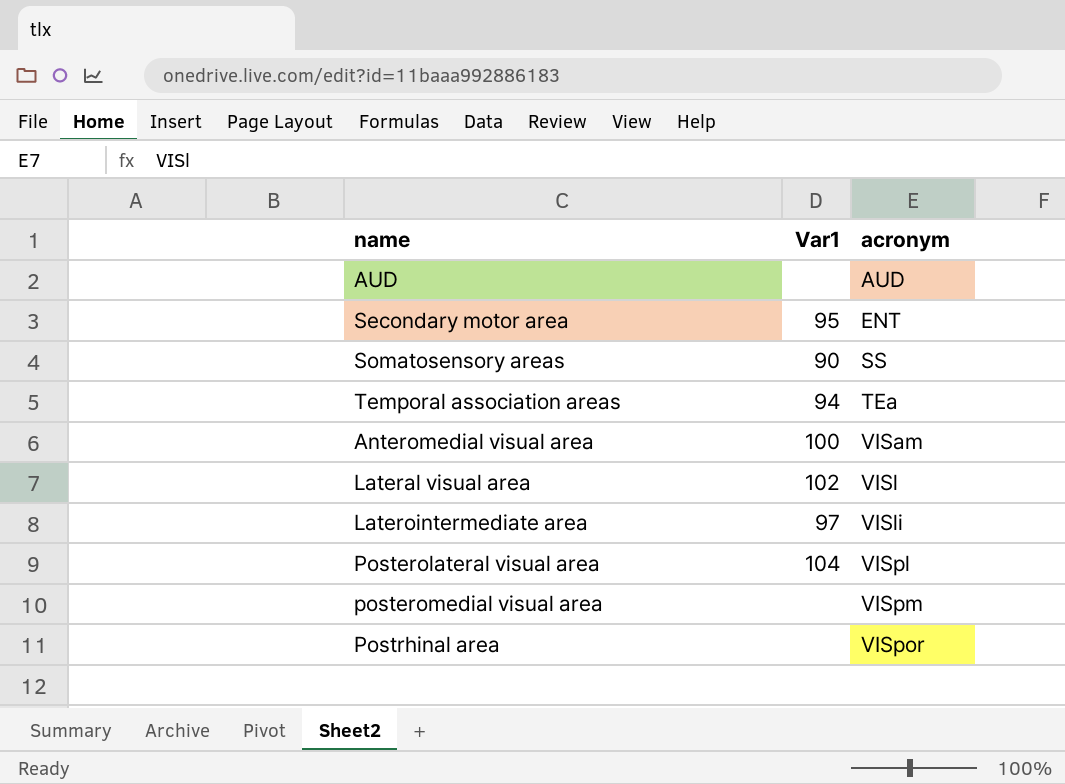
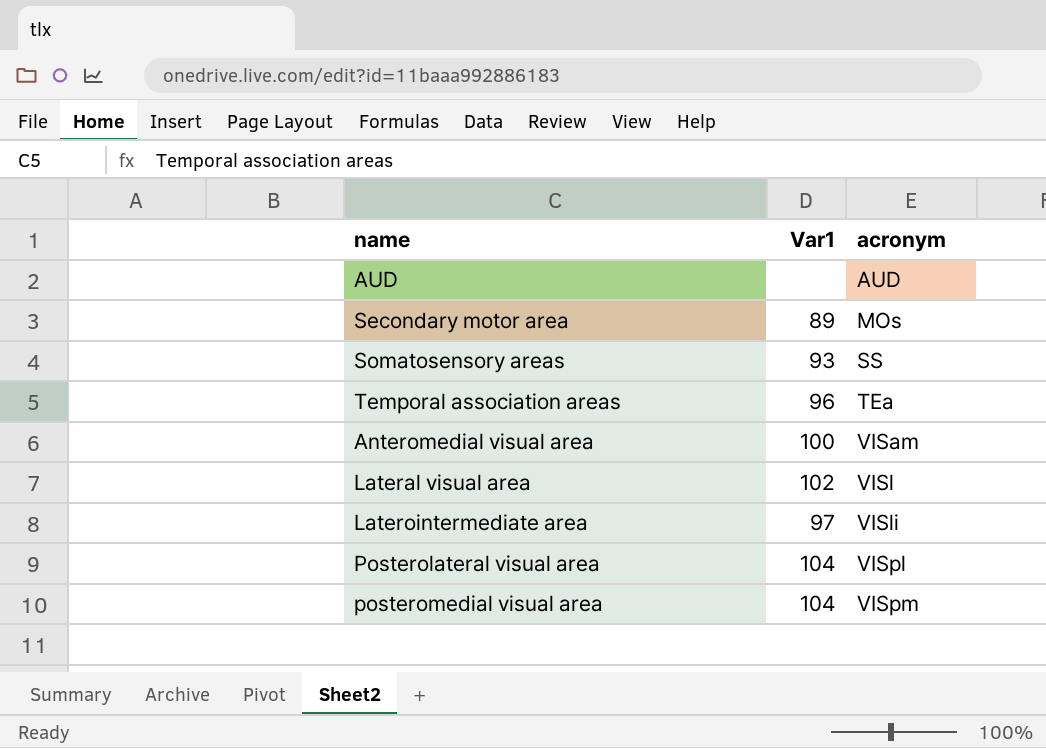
row Postrhinal area: none | VISpor -> none
Secondary motor area | Var1: 95 -> 89
Secondary motor area | acronym: ENT -> MOs
Somatosensory areas | Var1: 90 -> 93
Temporal association areas | Var1: 94 -> 96
posteromedial visual area | Var1: none -> 104

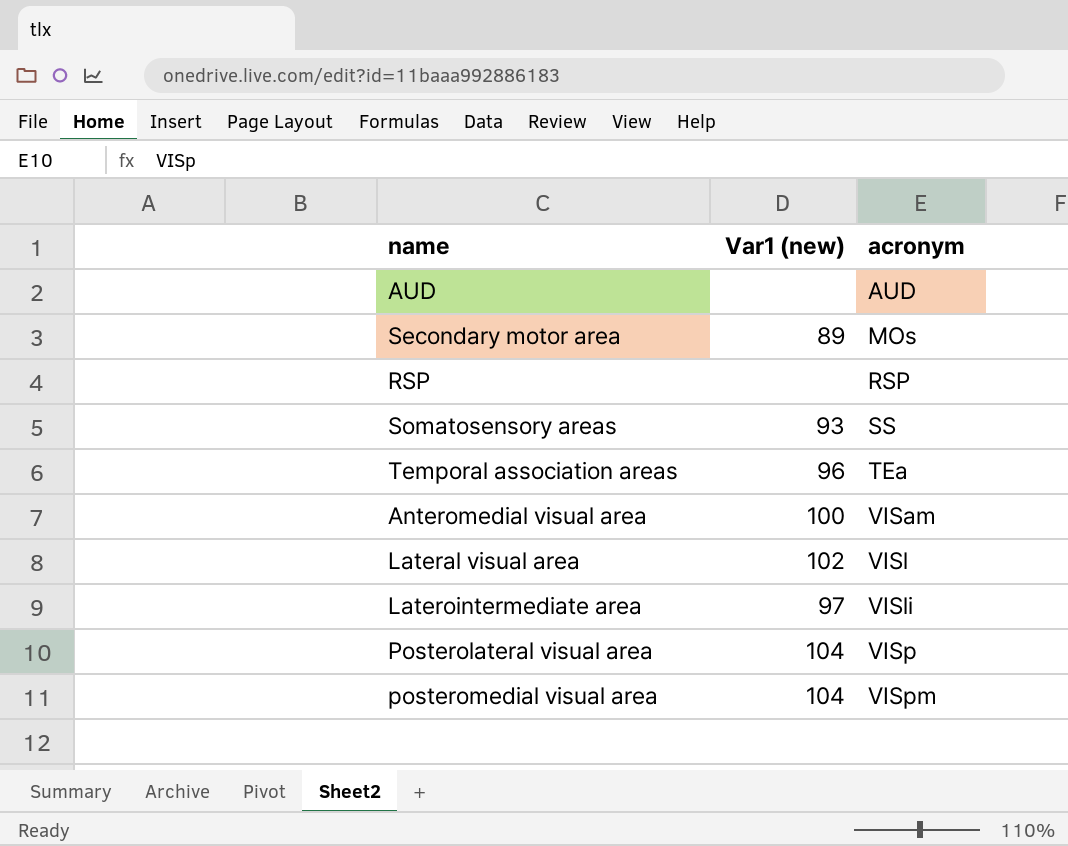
column name: Var1 -> Var1 (new)
row RSP: none -> none | RSP
Posterolateral visual area | acronym: VISpl -> VISp

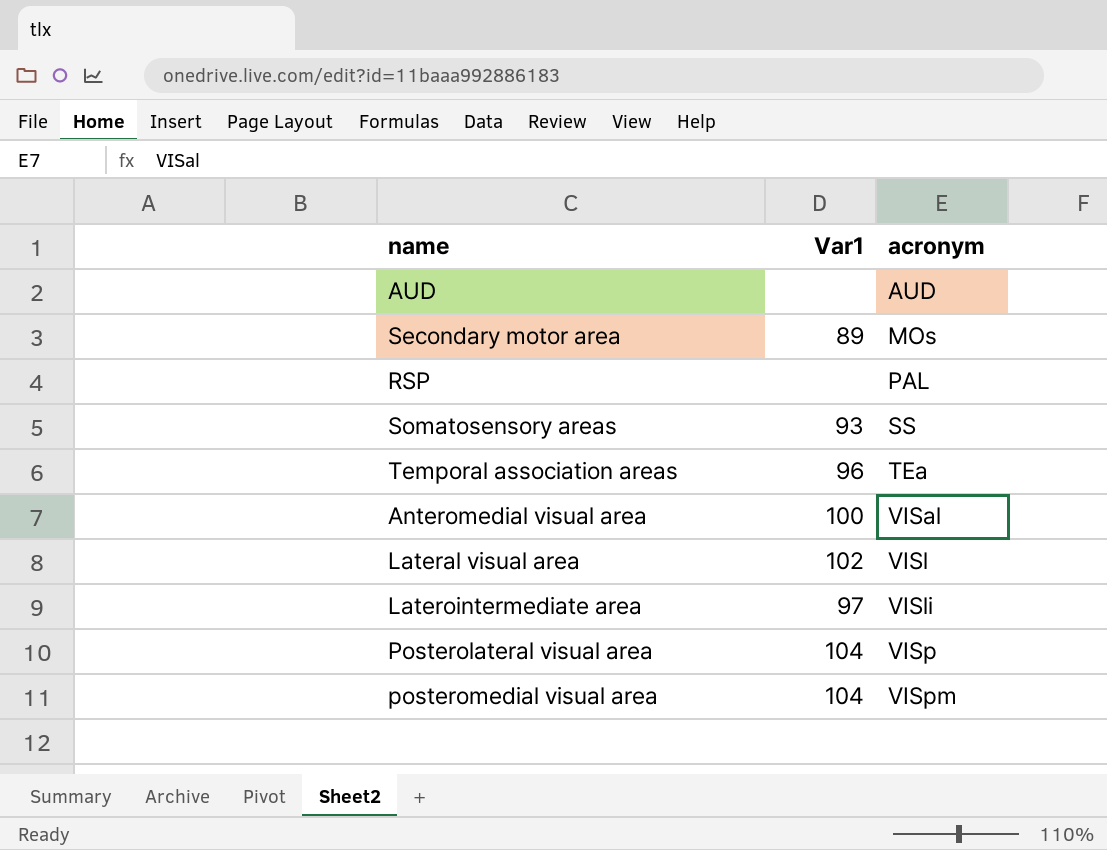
column name: Var1 (new) -> Var1
RSP | acronym: RSP -> PAL
Anteromedial visual area | acronym: VISam -> VISal

